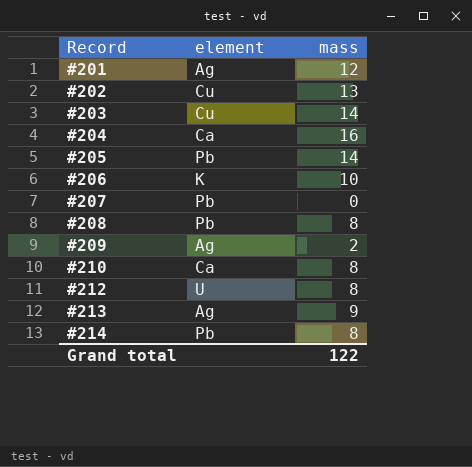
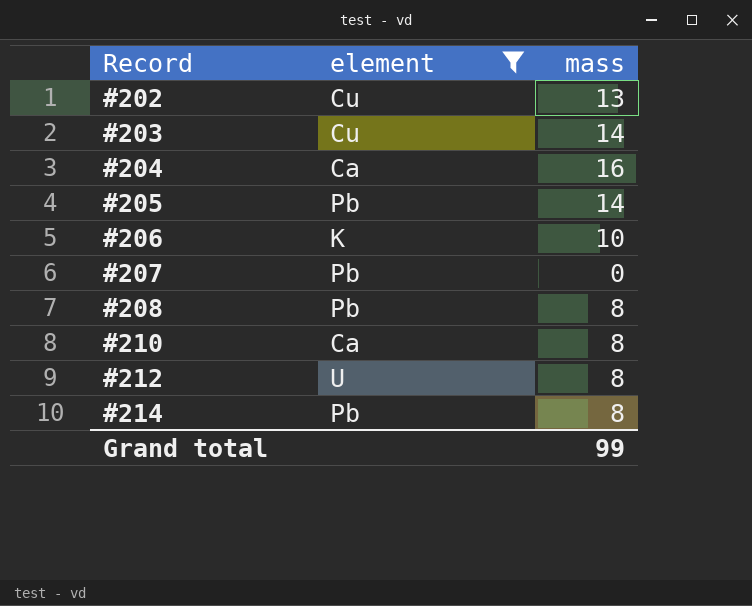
filter: none -> element != Ag
Grand total | mass: 122 -> 99

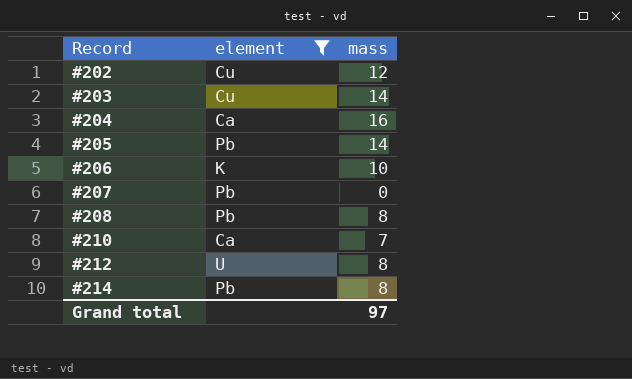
#202 | mass: 13 -> 12
#210 | mass: 8 -> 7
Grand total | mass: 99 -> 97

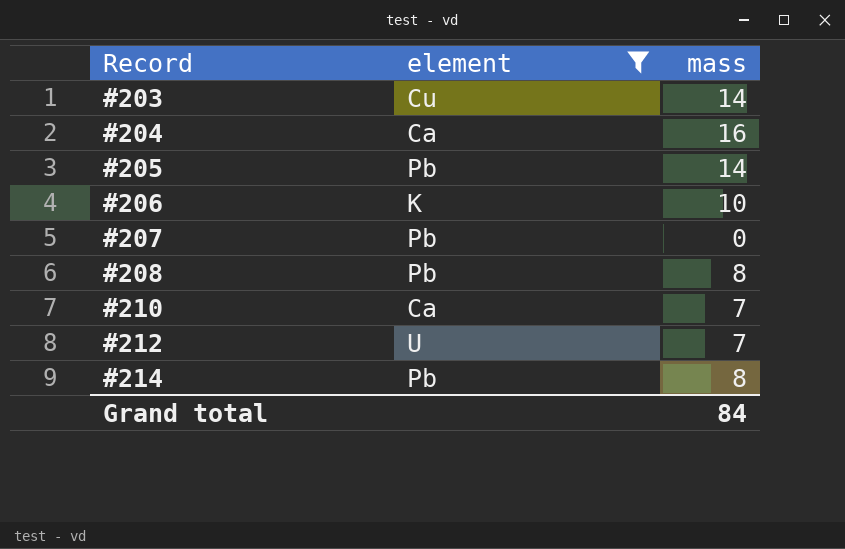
row #202: Cu | 12 -> none
#212 | mass: 8 -> 7
Grand total | mass: 97 -> 84

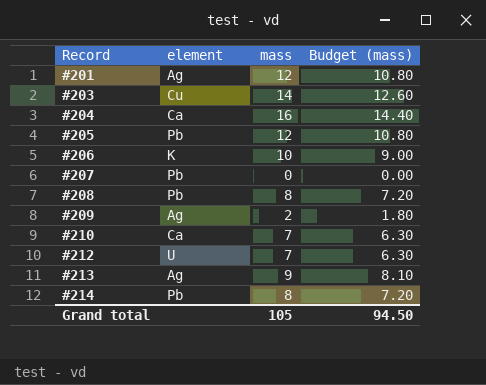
filter: element != Ag -> none
column Budget (mass) | formula: none -> [mass] * 0.9
#205 | mass: 14 -> 12
Grand total | mass: 84 -> 105

